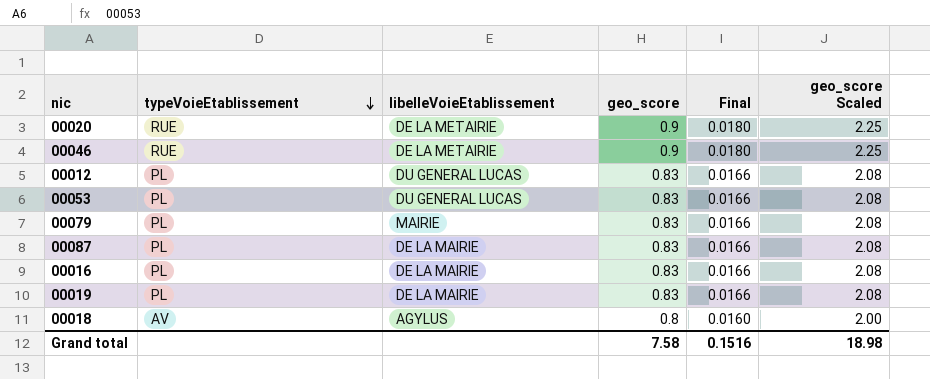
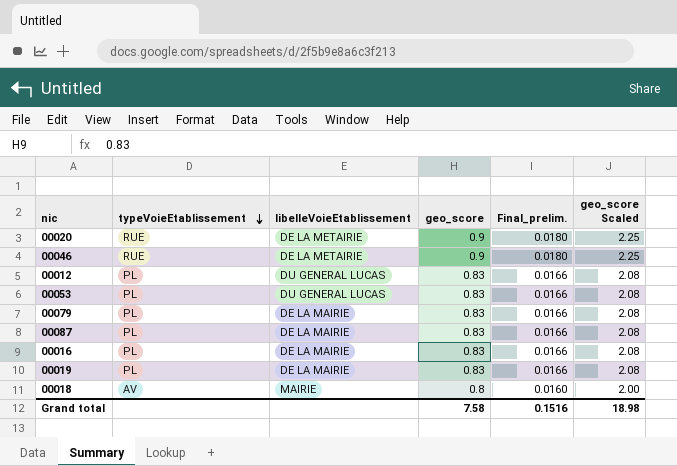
column name: Final -> Final_prelim.
00079 | libelleVoieEtablissement: MAIRIE -> DE LA MAIRIE
00018 | libelleVoieEtablissement: AGYLUS -> MAIRIE

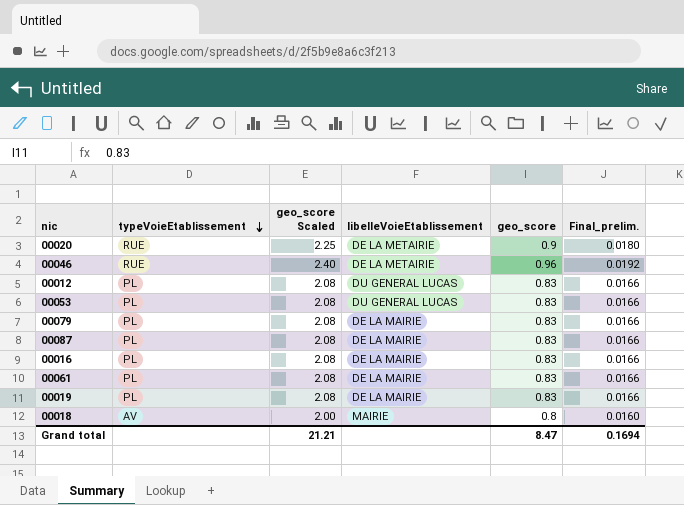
column geo_score Scaled | position: 6 -> 3
00046 | geo_score Scaled: 2.25 -> 2.40
00046 | geo_score: 0.9 -> 0.96
00046 | Final_prelim.: 0.0180 -> 0.0192
row 00061: none -> PL | 2.08 | DE LA MAIRIE | 0.83 | 0.0166
Grand total | geo_score Scaled: 18.98 -> 21.21
Grand total | geo_score: 7.58 -> 8.47
Grand total | Final_prelim.: 0.1516 -> 0.1694

